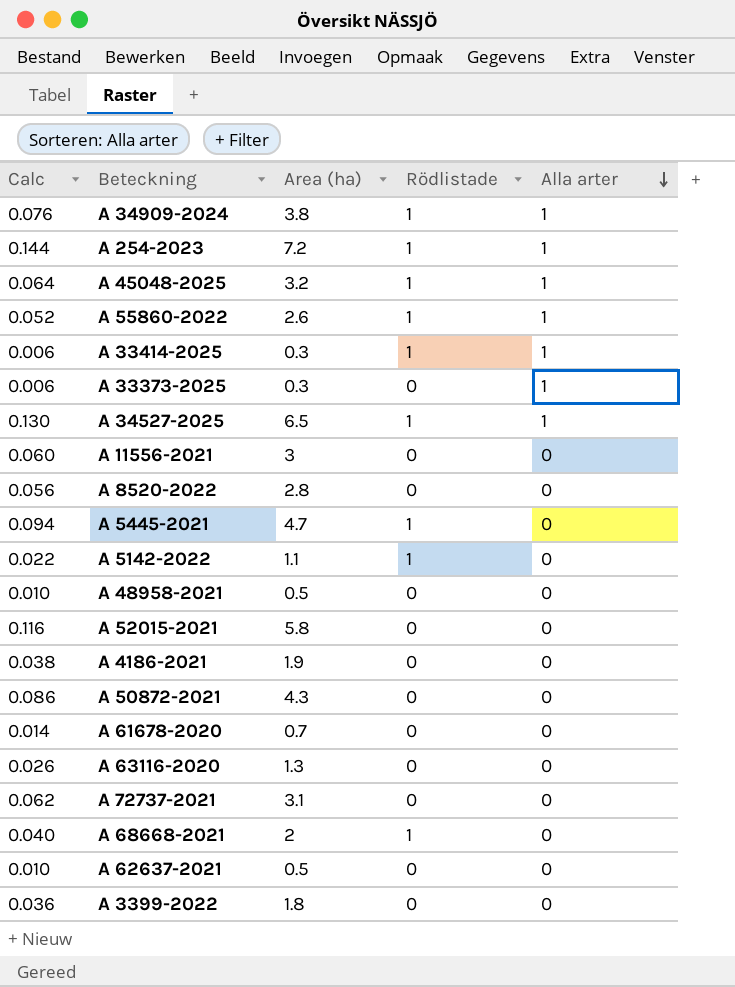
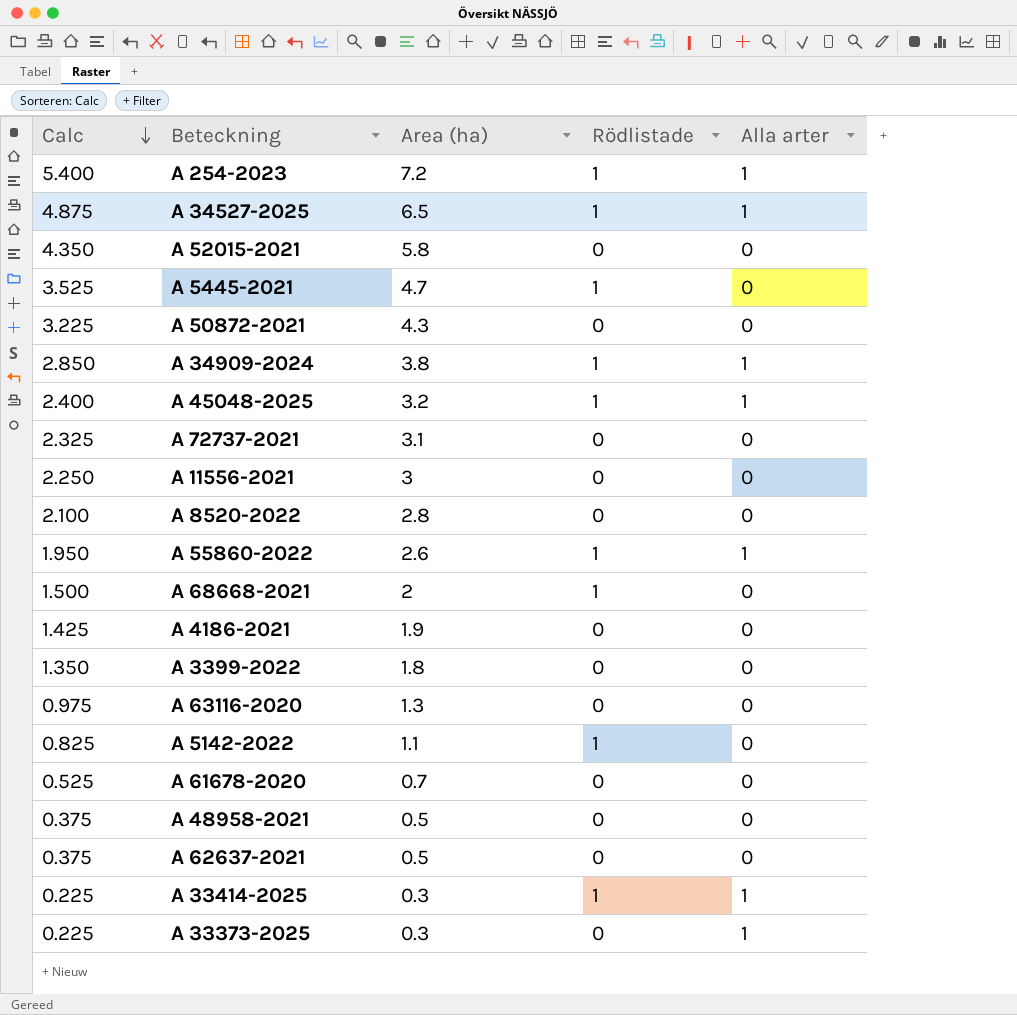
row order: Alla arter descending -> Calc descending
column Calc | formula: [Area (ha)] * 0.02 -> [Area (ha)] * 0.75

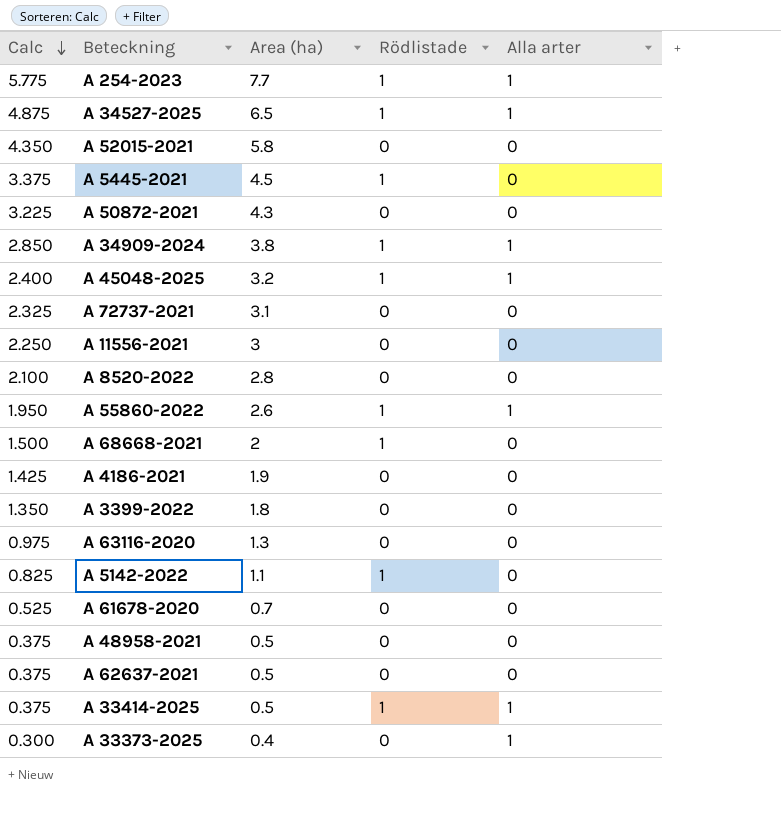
A 254-2023 | Calc: 5.400 -> 5.775
A 254-2023 | Area (ha): 7.2 -> 7.7
A 5445-2021 | Calc: 3.525 -> 3.375
A 5445-2021 | Area (ha): 4.7 -> 4.5
A 33414-2025 | Calc: 0.225 -> 0.375
A 33414-2025 | Area (ha): 0.3 -> 0.5
A 33373-2025 | Calc: 0.225 -> 0.300
A 33373-2025 | Area (ha): 0.3 -> 0.4

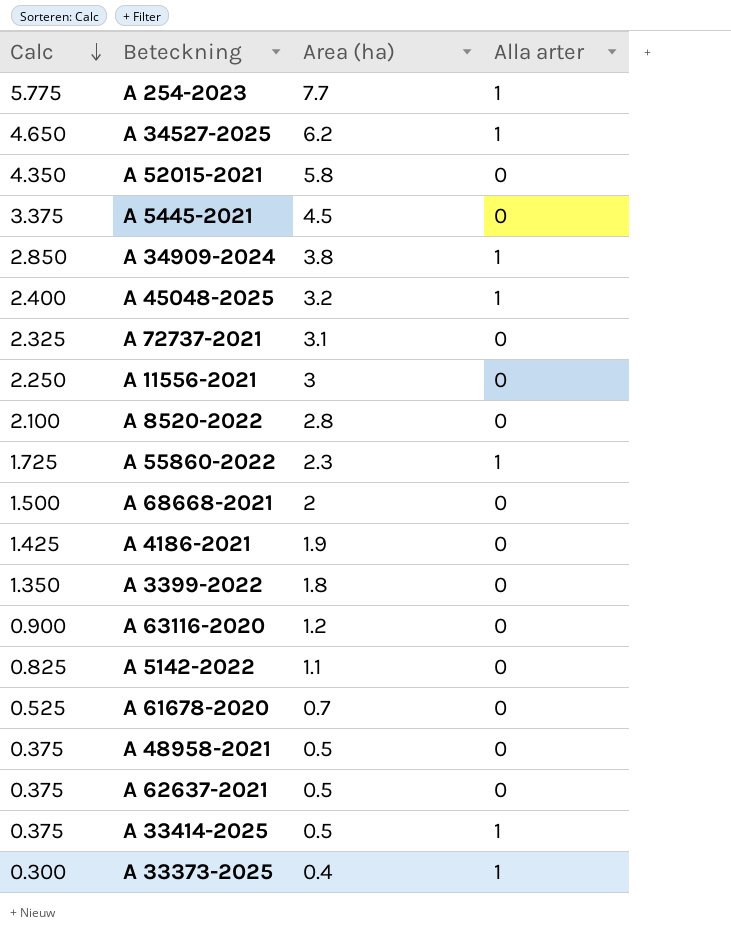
column Rödlistade | position: 4 -> none
row A 50872-2021: 3.225 | 4.3 | 0 | 0 -> none
A 34527-2025 | Calc: 4.875 -> 4.650
A 34527-2025 | Area (ha): 6.5 -> 6.2
A 55860-2022 | Calc: 1.950 -> 1.725
A 55860-2022 | Area (ha): 2.6 -> 2.3
A 63116-2020 | Calc: 0.975 -> 0.900
A 63116-2020 | Area (ha): 1.3 -> 1.2

